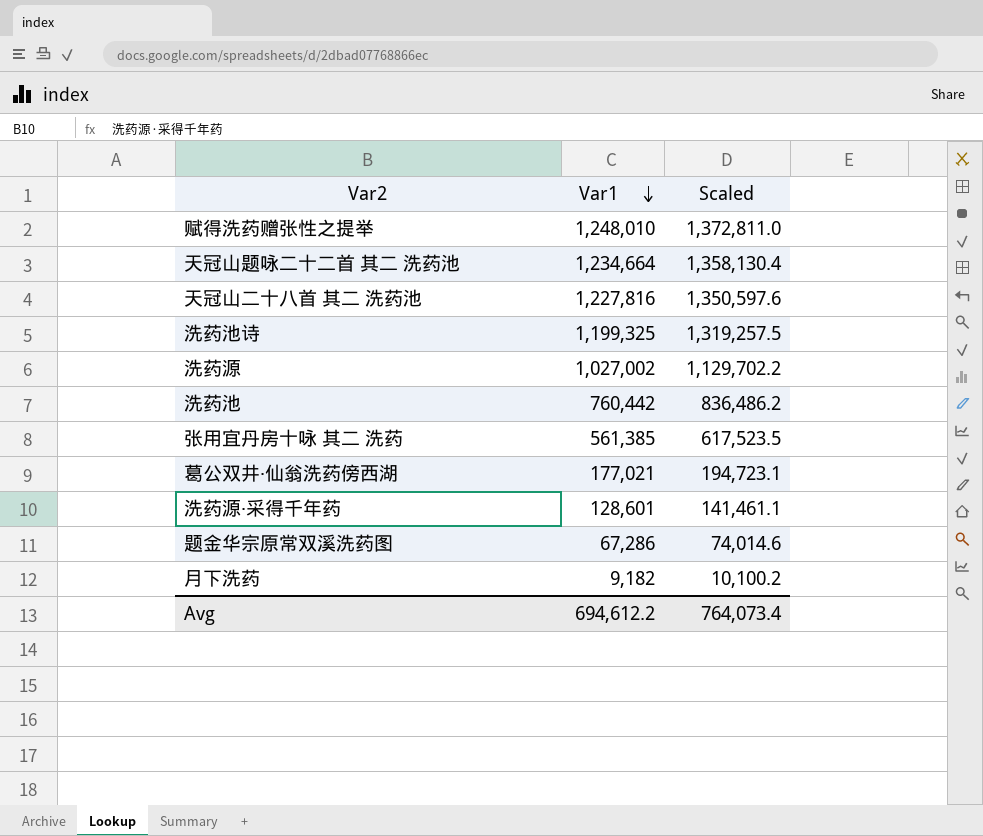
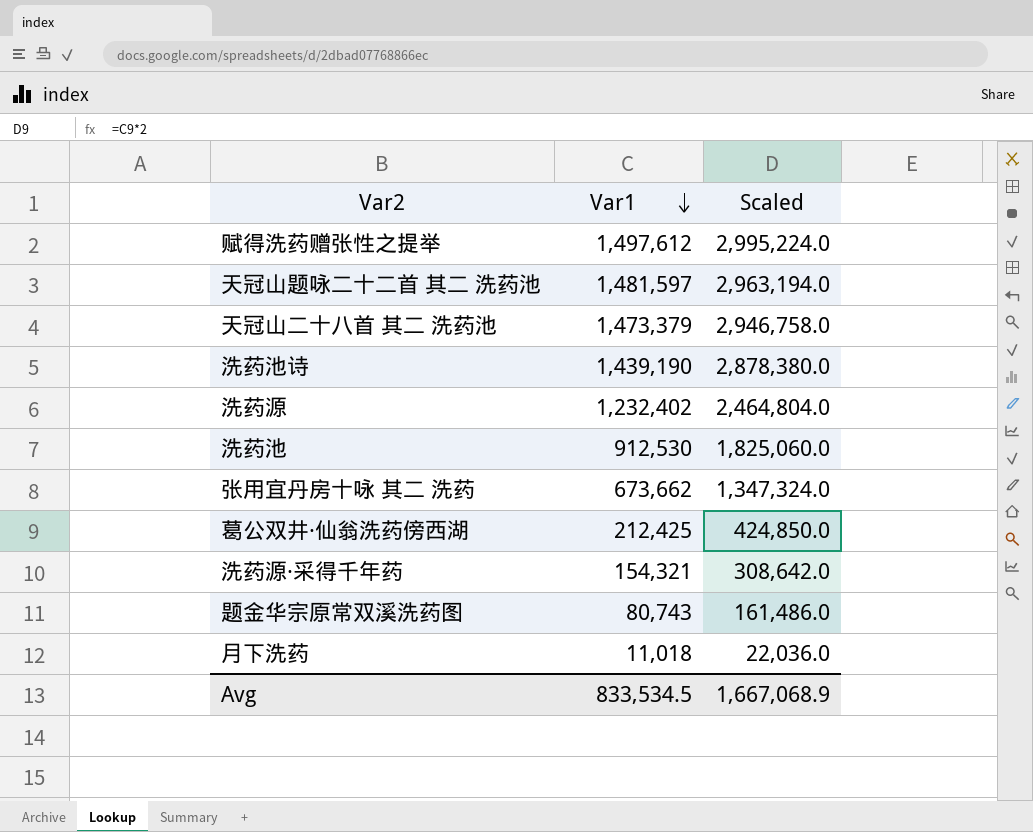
column Scaled | formula: [Var1] * 1.1 -> [Var1] * 2
赋得洗药赠张性之提举 | Var1: 1,248,010 -> 1,497,612
天冠山题咏二十二首 其二 洗药池 | Var1: 1,234,664 -> 1,481,597
天冠山二十八首 其二 洗药池 | Var1: 1,227,816 -> 1,473,379
洗药池诗 | Var1: 1,199,325 -> 1,439,190
洗药源 | Var1: 1,027,002 -> 1,232,402
洗药池 | Var1: 760,442 -> 912,530
张用宜丹房十咏 其二 洗药 | Var1: 561,385 -> 673,662
葛公双井·仙翁洗药傍西湖 | Var1: 177,021 -> 212,425
洗药源·采得千年药 | Var1: 128,601 -> 154,321
题金华宗原常双溪洗药图 | Var1: 67,286 -> 80,743
月下洗药 | Var1: 9,182 -> 11,018
Avg | Var1: 694,612.2 -> 833,534.5
Avg | Scaled: 764,073.4 -> 1,667,068.9

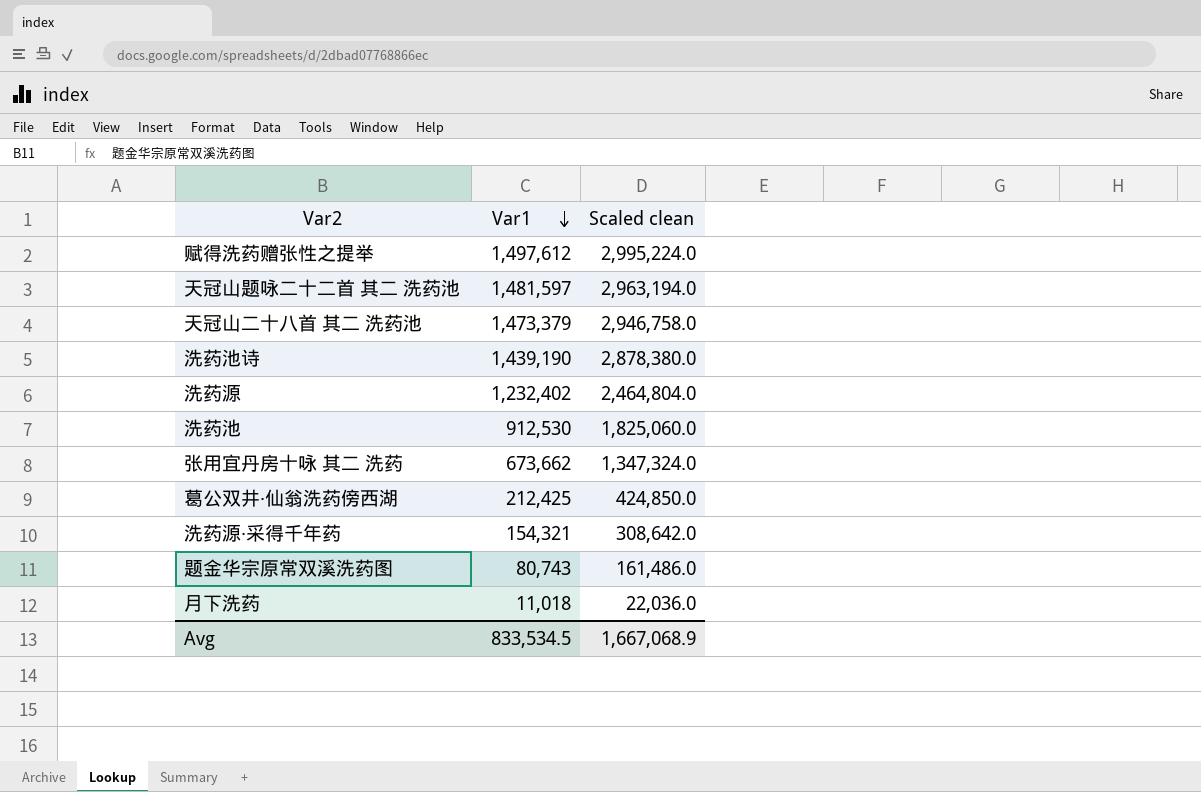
column name: Scaled -> Scaled clean

